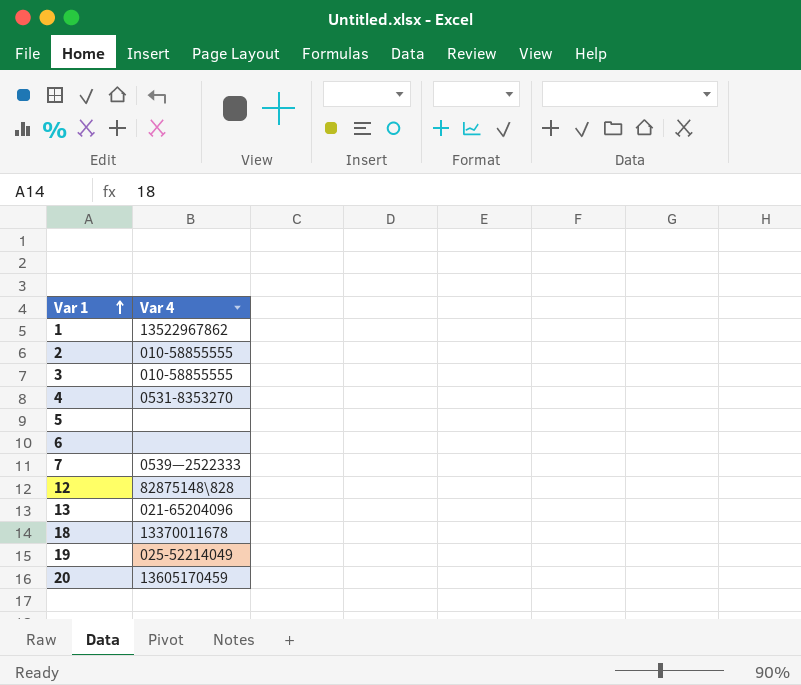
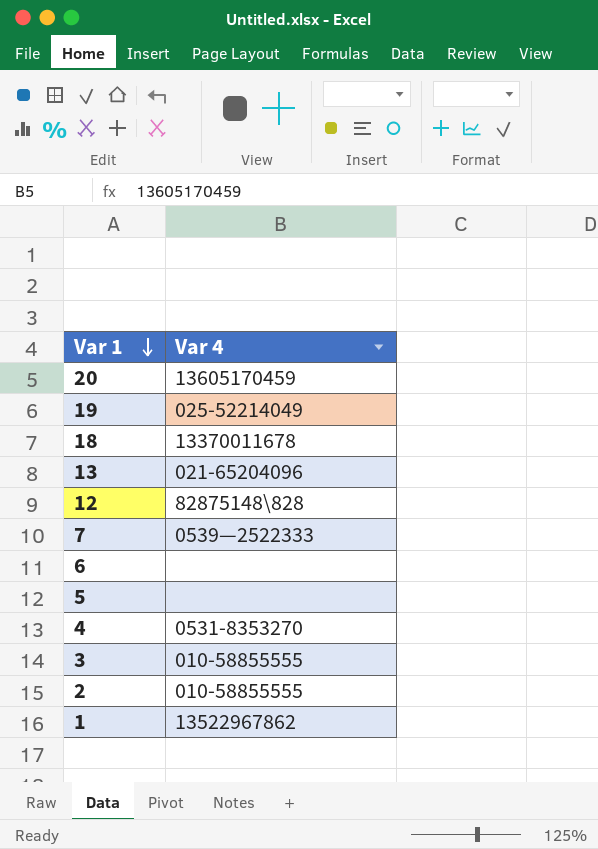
row order: Var 1 ascending -> Var 1 descending

